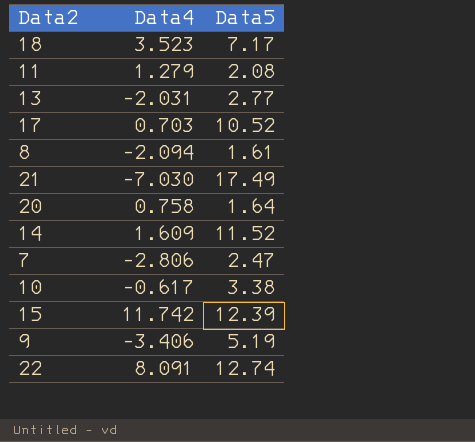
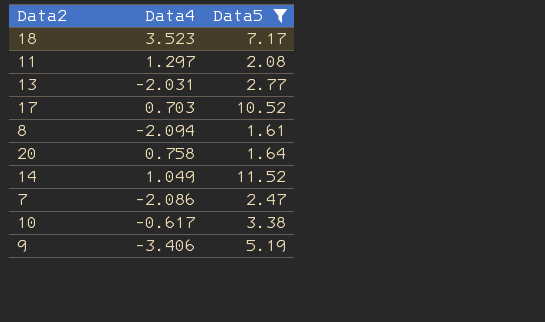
filter: none -> Data5 <= 11.52
11 | Data4: 1.279 -> 1.297
14 | Data4: 1.609 -> 1.049
7 | Data4: -2.806 -> -2.086

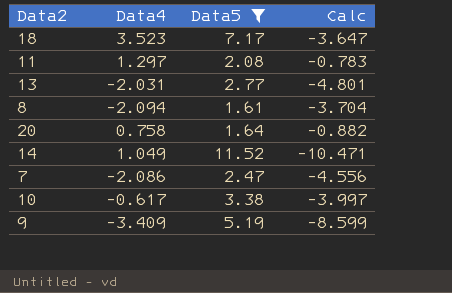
column Calc | formula: none -> [Data4] - [Data5]
row 17: 0.703 | 10.52 -> none
9 | Data4: -3.406 -> -3.409

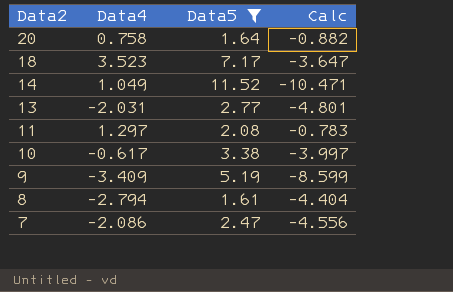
row order: none -> Data2 descending
8 | Data4: -2.094 -> -2.794
8 | Calc: -3.704 -> -4.404

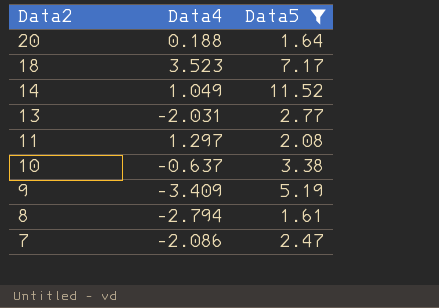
column Calc | formula: [Data4] - [Data5] -> none
20 | Data4: 0.758 -> 0.188
10 | Data4: -0.617 -> -0.637

